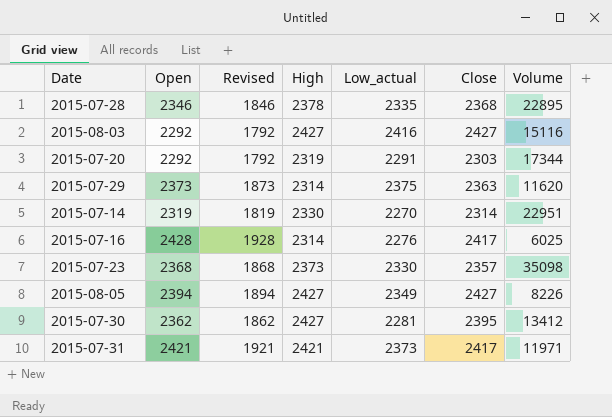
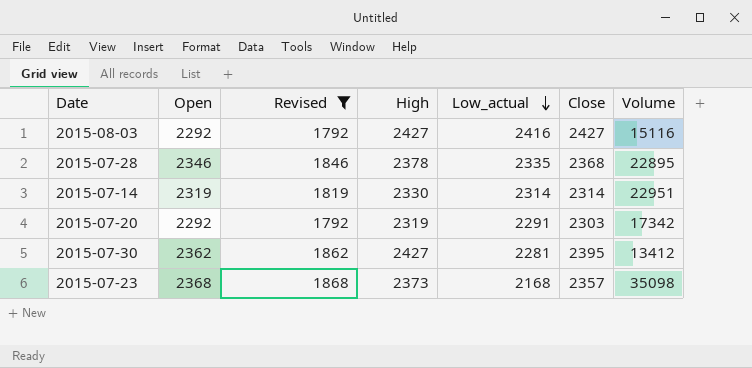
filter: none -> Revised <= 1868
row order: none -> Low_actual descending
2015-07-14 | Low_actual: 2270 -> 2314
2015-07-20 | Volume: 17344 -> 17342
2015-07-23 | Low_actual: 2330 -> 2168

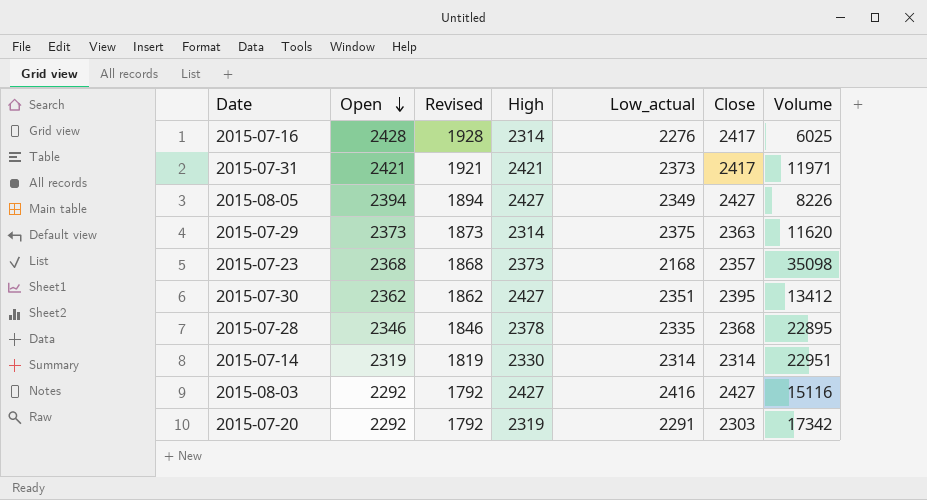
filter: Revised <= 1868 -> none
row order: Low_actual descending -> Open descending
2015-07-30 | Low_actual: 2281 -> 2351

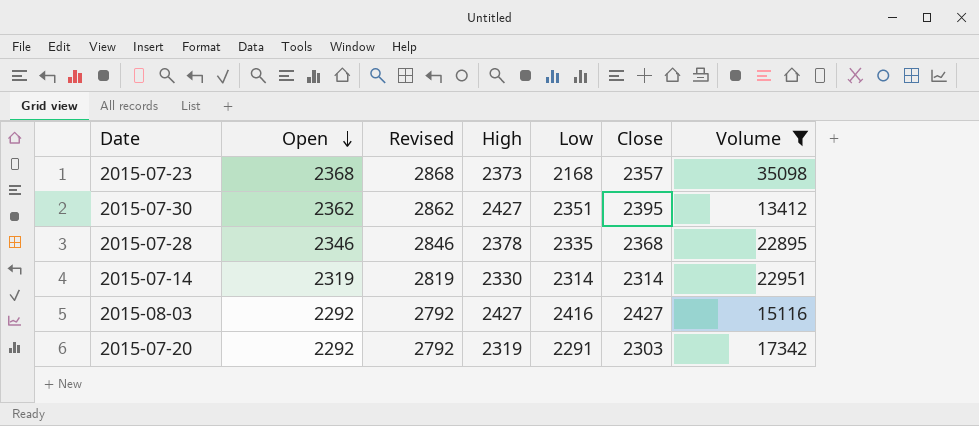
filter: none -> Volume >= 13412
column Revised | formula: [Open] - 500 -> [Open] + 500
column name: Low_actual -> Low

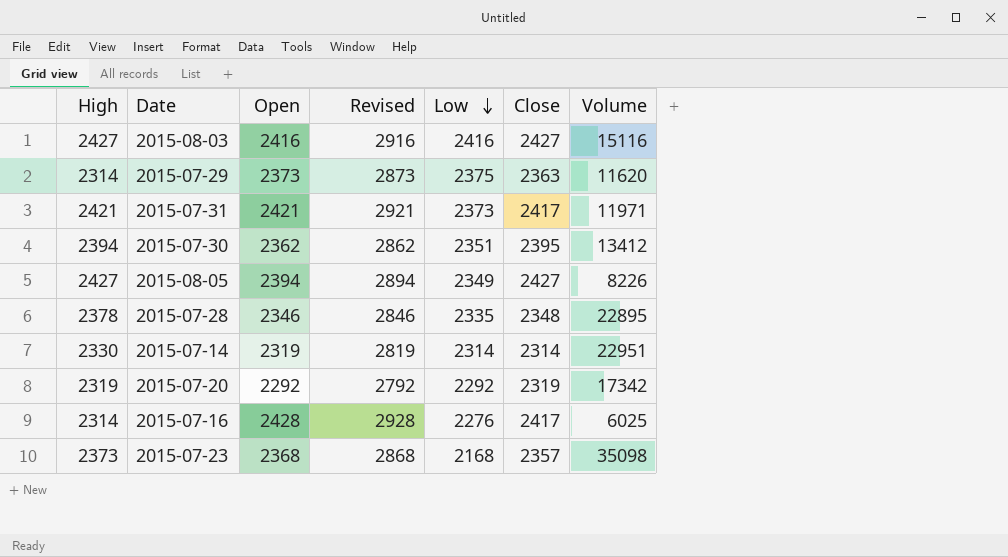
filter: Volume >= 13412 -> none
row order: Open descending -> Low descending
column High | position: 4 -> 1
2015-08-03 | Open: 2292 -> 2416
2015-08-03 | Revised: 2792 -> 2916
2015-07-30 | High: 2427 -> 2394
2015-07-28 | Close: 2368 -> 2348
2015-07-20 | Low: 2291 -> 2292
2015-07-20 | Close: 2303 -> 2319

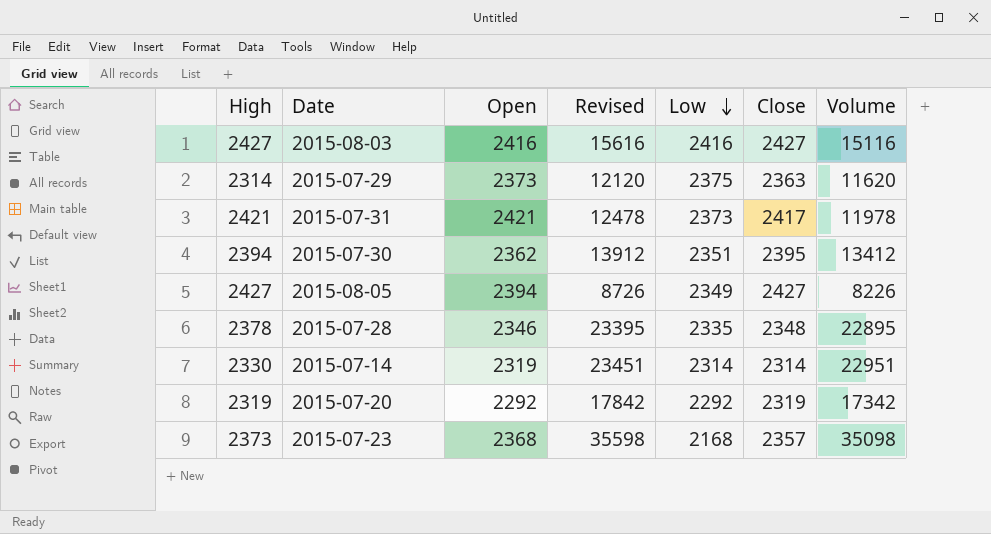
column Revised | formula: [Open] + 500 -> [Volume] + 500
row 2015-07-16: 2314 | 2428 | 2928 | 2276 | 2417 | 6025 -> none
2015-07-31 | Volume: 11971 -> 11978

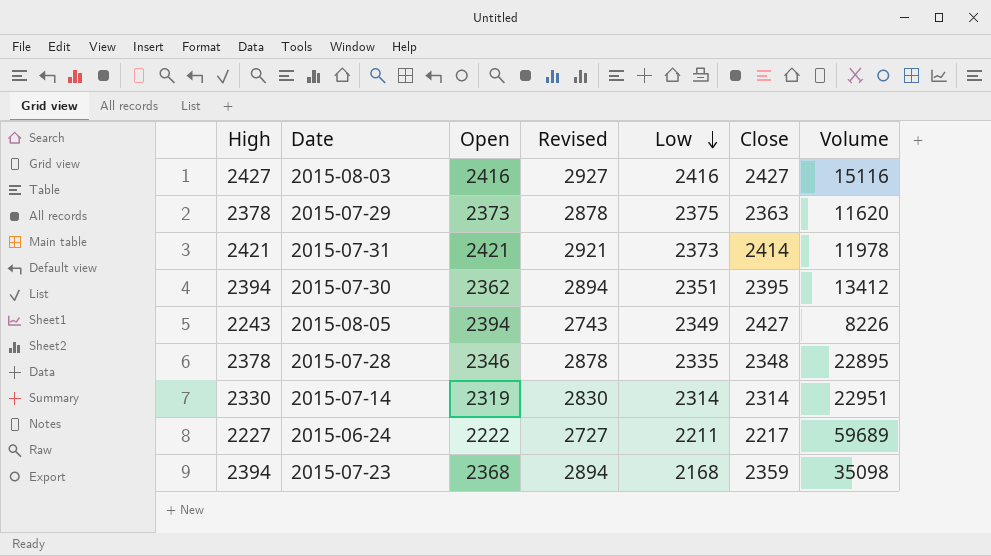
column Revised | formula: [Volume] + 500 -> [High] + 500
row 2015-07-20: 2319 | 2292 | 17842 | 2292 | 2319 | 17342 -> none
2015-07-29 | High: 2314 -> 2378
2015-07-31 | Close: 2417 -> 2414
2015-08-05 | High: 2427 -> 2243
row 2015-06-24: none -> 2227 | 2222 | 2727 | 2211 | 2217 | 59689
2015-07-23 | High: 2373 -> 2394
2015-07-23 | Close: 2357 -> 2359

